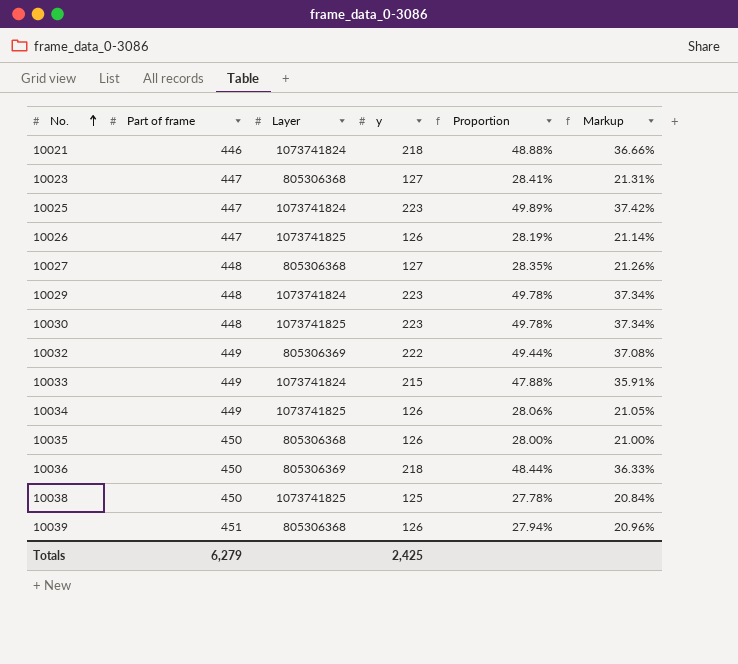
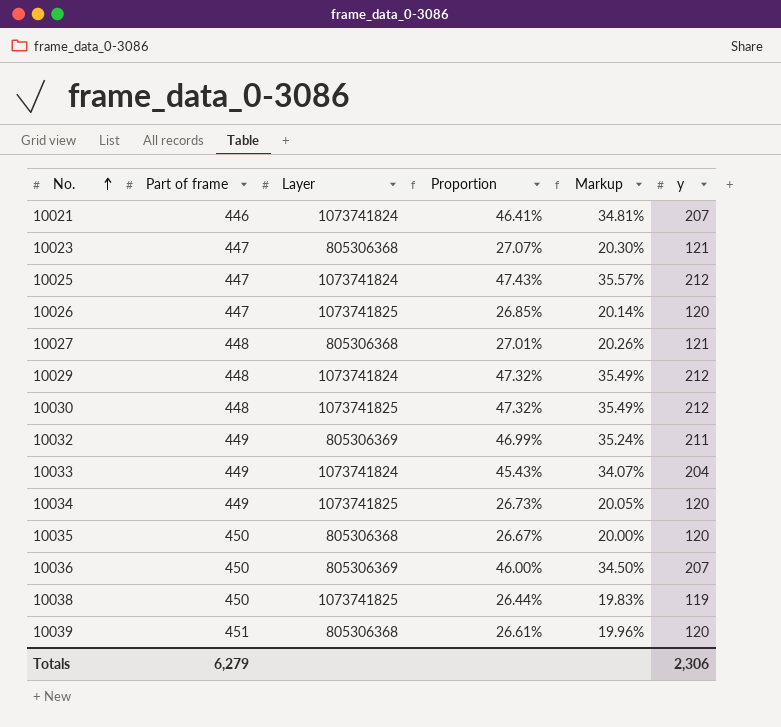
column y | position: 4 -> 6
10021 | Proportion: 48.88% -> 46.41%
10021 | Markup: 36.66% -> 34.81%
10021 | y: 218 -> 207
10023 | Proportion: 28.41% -> 27.07%
10023 | Markup: 21.31% -> 20.30%
10023 | y: 127 -> 121
10025 | Proportion: 49.89% -> 47.43%
10025 | Markup: 37.42% -> 35.57%
10025 | y: 223 -> 212
10026 | Proportion: 28.19% -> 26.85%
10026 | Markup: 21.14% -> 20.14%
10026 | y: 126 -> 120
10027 | Proportion: 28.35% -> 27.01%
10027 | Markup: 21.26% -> 20.26%
10027 | y: 127 -> 121
10029 | Proportion: 49.78% -> 47.32%
10029 | Markup: 37.34% -> 35.49%
10029 | y: 223 -> 212
10030 | Proportion: 49.78% -> 47.32%
10030 | Markup: 37.34% -> 35.49%
10030 | y: 223 -> 212
10032 | Proportion: 49.44% -> 46.99%
10032 | Markup: 37.08% -> 35.24%
10032 | y: 222 -> 211
10033 | Proportion: 47.88% -> 45.43%
10033 | Markup: 35.91% -> 34.07%
10033 | y: 215 -> 204
10034 | Proportion: 28.06% -> 26.73%
10034 | Markup: 21.05% -> 20.05%
10034 | y: 126 -> 120
10035 | Proportion: 28.00% -> 26.67%
10035 | Markup: 21.00% -> 20.00%
10035 | y: 126 -> 120
10036 | Proportion: 48.44% -> 46.00%
10036 | Markup: 36.33% -> 34.50%
10036 | y: 218 -> 207
10038 | Proportion: 27.78% -> 26.44%
10038 | Markup: 20.84% -> 19.83%
10038 | y: 125 -> 119
10039 | Proportion: 27.94% -> 26.61%
10039 | Markup: 20.96% -> 19.96%
10039 | y: 126 -> 120
Totals | y: 2,425 -> 2,306

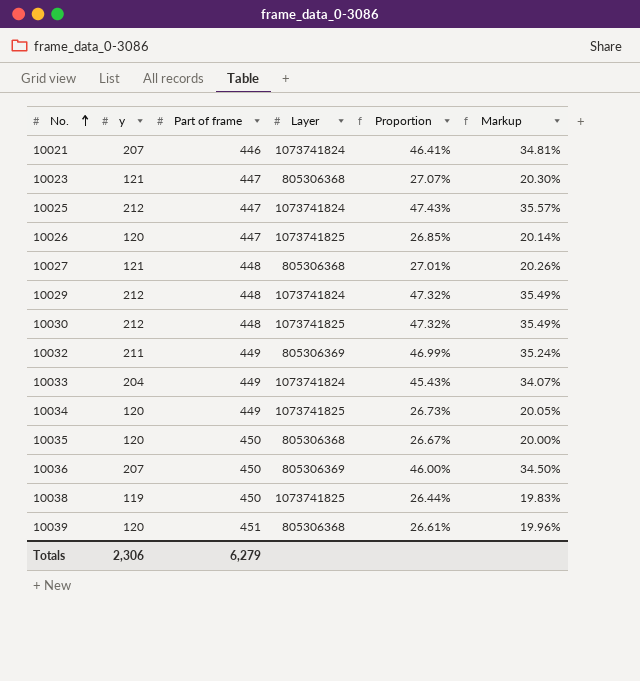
column y | position: 6 -> 2

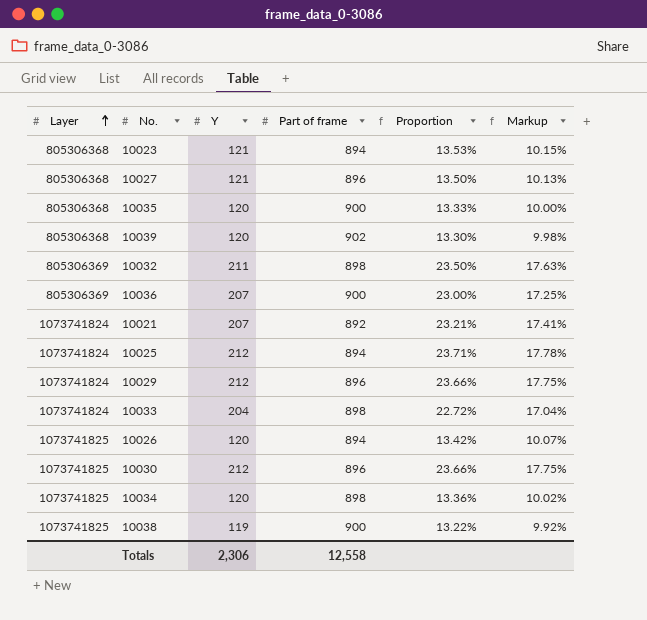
row order: No. ascending -> Layer ascending
column Layer | position: 4 -> 1
column name: y -> Y
10023 | Part of frame: 447 -> 894
10023 | Proportion: 27.07% -> 13.53%
10023 | Markup: 20.30% -> 10.15%
10027 | Part of frame: 448 -> 896
10027 | Proportion: 27.01% -> 13.50%
10027 | Markup: 20.26% -> 10.13%
10035 | Part of frame: 450 -> 900
10035 | Proportion: 26.67% -> 13.33%
10035 | Markup: 20.00% -> 10.00%
10039 | Part of frame: 451 -> 902
10039 | Proportion: 26.61% -> 13.30%
10039 | Markup: 19.96% -> 9.98%
10032 | Part of frame: 449 -> 898
10032 | Proportion: 46.99% -> 23.50%
10032 | Markup: 35.24% -> 17.63%
10036 | Part of frame: 450 -> 900
10036 | Proportion: 46.00% -> 23.00%
10036 | Markup: 34.50% -> 17.25%
10021 | Part of frame: 446 -> 892
10021 | Proportion: 46.41% -> 23.21%
10021 | Markup: 34.81% -> 17.41%
10025 | Part of frame: 447 -> 894
10025 | Proportion: 47.43% -> 23.71%
10025 | Markup: 35.57% -> 17.78%
10029 | Part of frame: 448 -> 896
10029 | Proportion: 47.32% -> 23.66%
10029 | Markup: 35.49% -> 17.75%
10033 | Part of frame: 449 -> 898
10033 | Proportion: 45.43% -> 22.72%
10033 | Markup: 34.07% -> 17.04%
10026 | Part of frame: 447 -> 894
10026 | Proportion: 26.85% -> 13.42%
10026 | Markup: 20.14% -> 10.07%
10030 | Part of frame: 448 -> 896
10030 | Proportion: 47.32% -> 23.66%
10030 | Markup: 35.49% -> 17.75%
10034 | Part of frame: 449 -> 898
10034 | Proportion: 26.73% -> 13.36%
10034 | Markup: 20.05% -> 10.02%
10038 | Part of frame: 450 -> 900
10038 | Proportion: 26.44% -> 13.22%
10038 | Markup: 19.83% -> 9.92%
Totals | Part of frame: 6,279 -> 12,558

